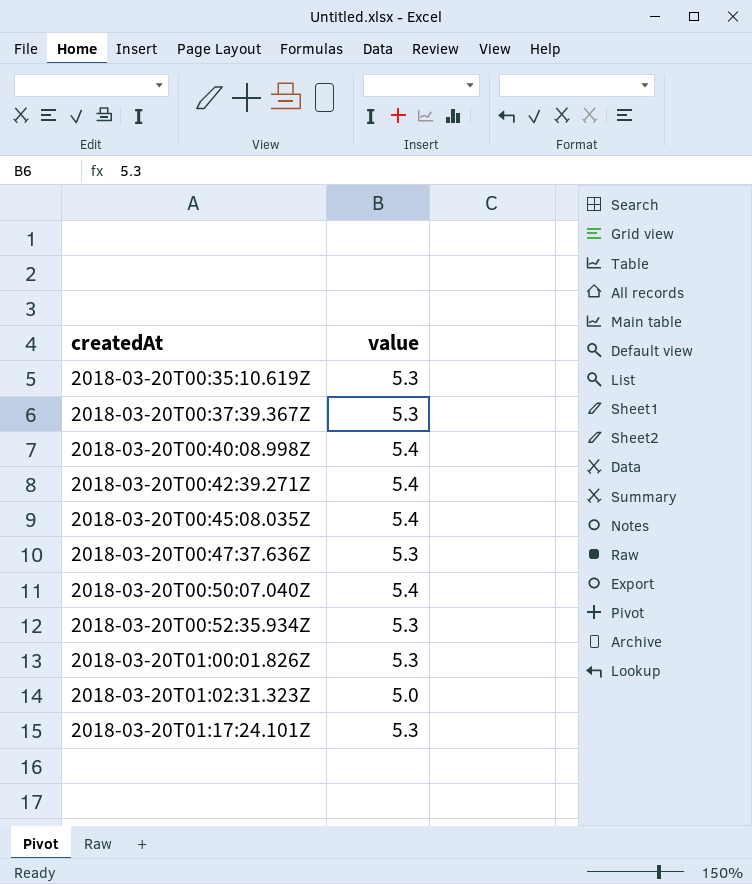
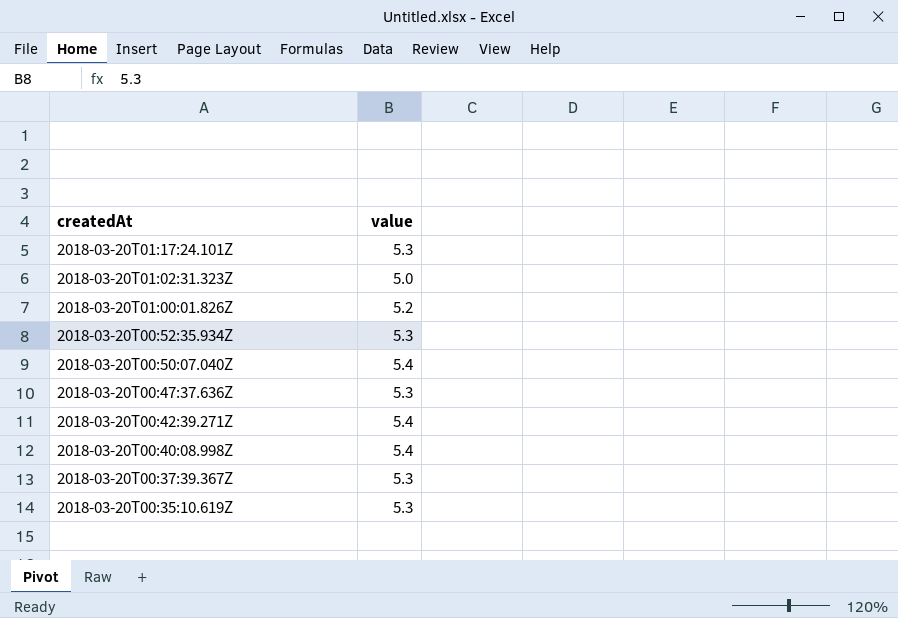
row order: createdAt ascending -> createdAt descending
row 2018-03-20T00:45:08.035Z: 5.4 -> none
2018-03-20T01:00:01.826Z | value: 5.3 -> 5.2

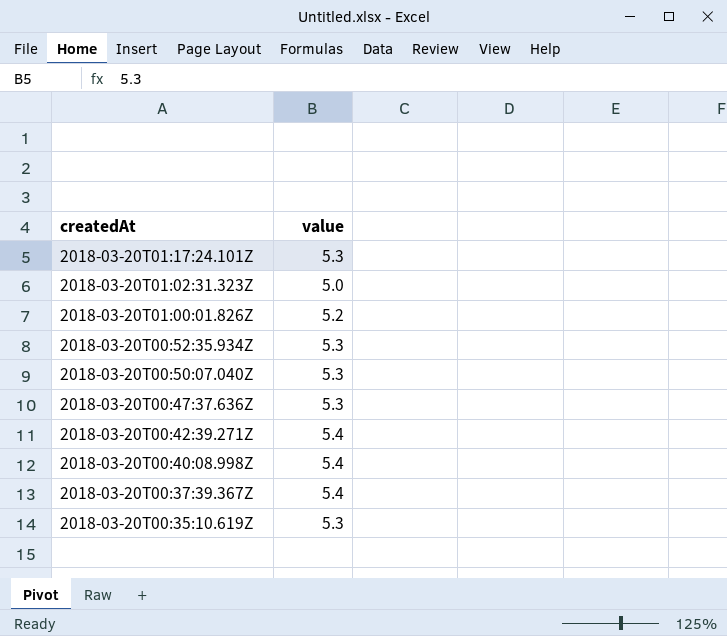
2018-03-20T00:50:07.040Z | value: 5.4 -> 5.3
2018-03-20T00:37:39.367Z | value: 5.3 -> 5.4

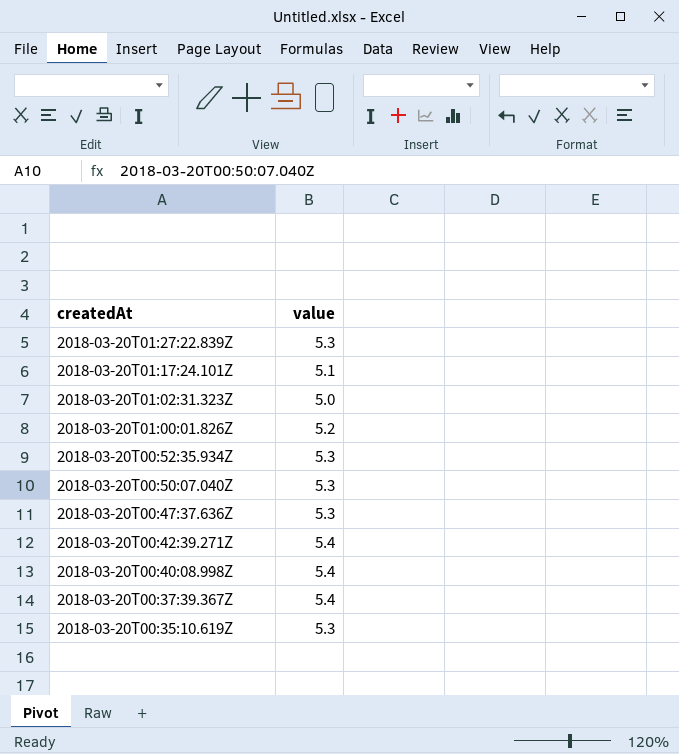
row 2018-03-20T01:27:22.839Z: none -> 5.3
2018-03-20T01:17:24.101Z | value: 5.3 -> 5.1

